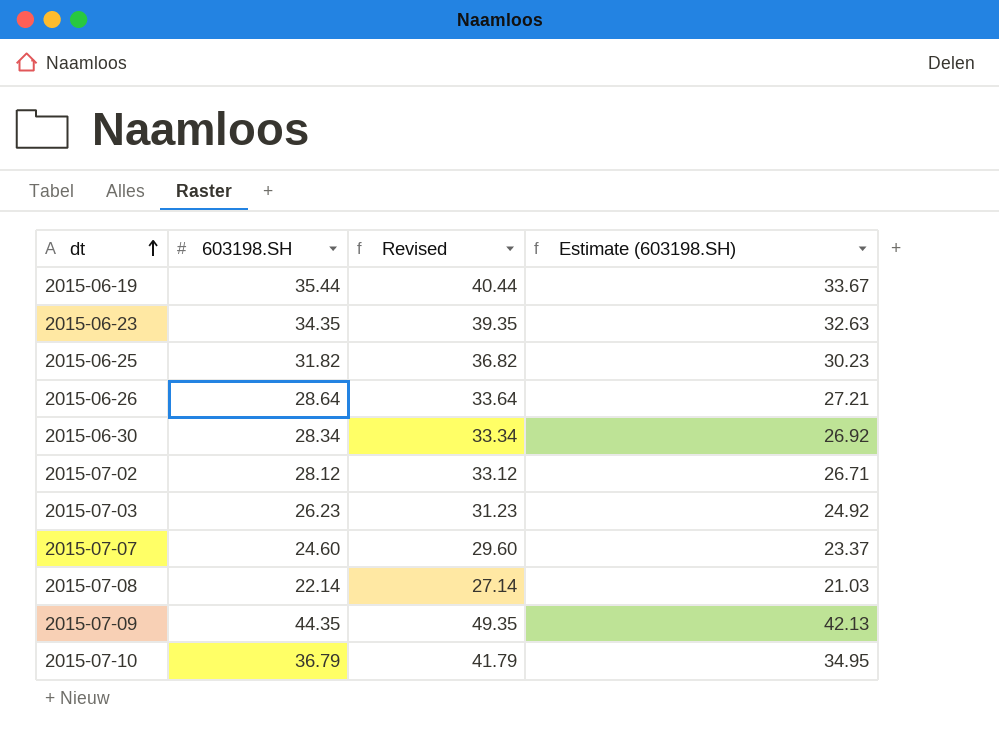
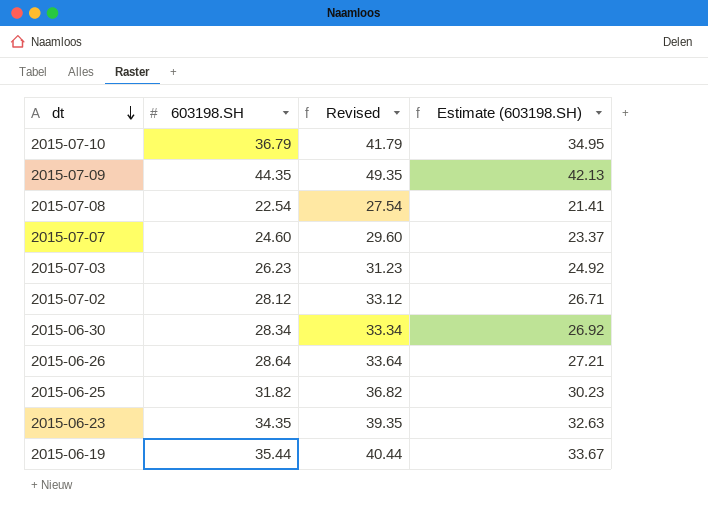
row order: dt ascending -> dt descending
2015-07-08 | 603198.SH: 22.14 -> 22.54
2015-07-08 | Revised: 27.14 -> 27.54
2015-07-08 | Estimate (603198.SH): 21.03 -> 21.41

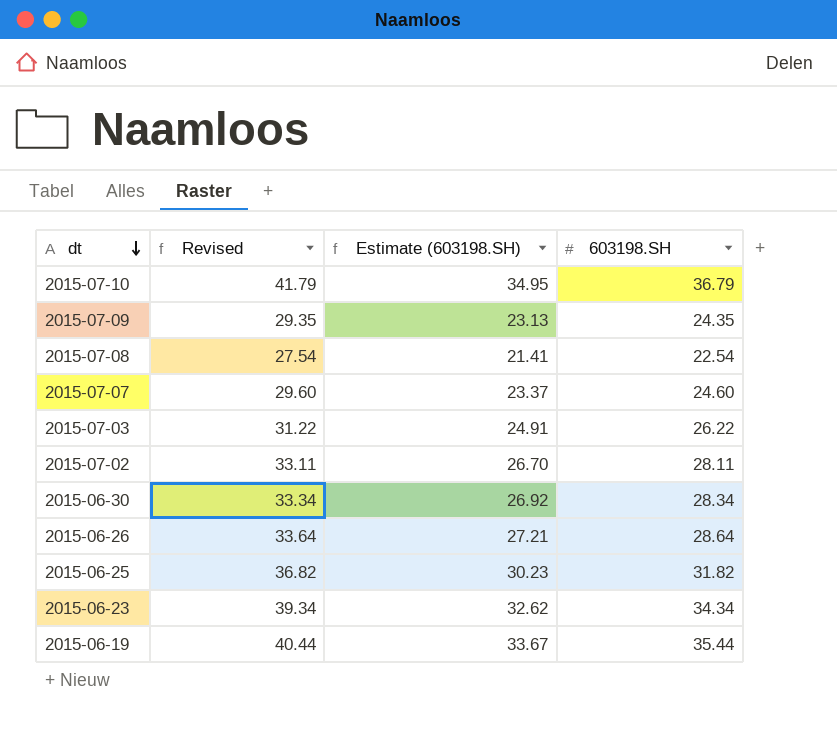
column 603198.SH | position: 2 -> 4
2015-07-09 | Revised: 49.35 -> 29.35
2015-07-09 | Estimate (603198.SH): 42.13 -> 23.13
2015-07-09 | 603198.SH: 44.35 -> 24.35
2015-07-03 | Revised: 31.23 -> 31.22
2015-07-03 | Estimate (603198.SH): 24.92 -> 24.91
2015-07-03 | 603198.SH: 26.23 -> 26.22
2015-07-02 | Revised: 33.12 -> 33.11
2015-07-02 | Estimate (603198.SH): 26.71 -> 26.70
2015-07-02 | 603198.SH: 28.12 -> 28.11
2015-06-23 | Revised: 39.35 -> 39.34
2015-06-23 | Estimate (603198.SH): 32.63 -> 32.62
2015-06-23 | 603198.SH: 34.35 -> 34.34

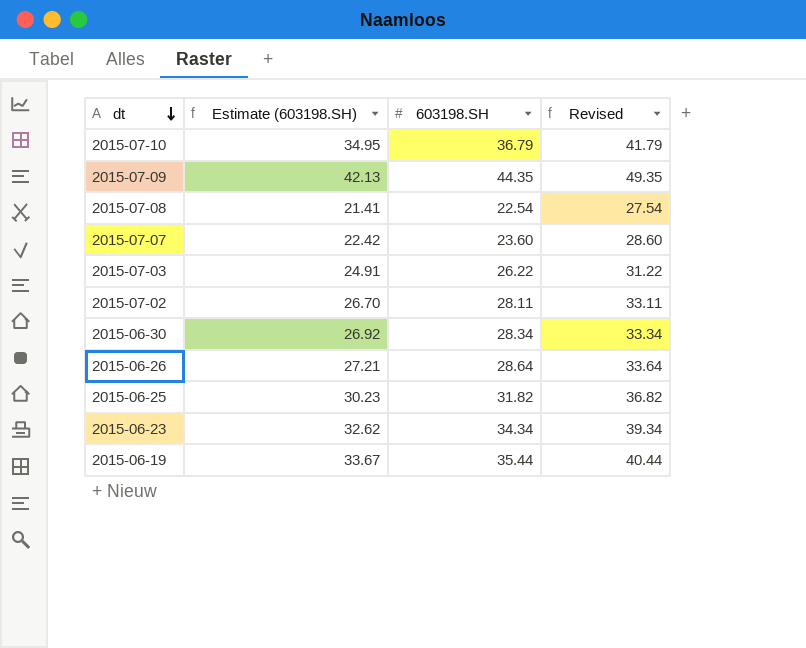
column Revised | position: 2 -> 4
2015-07-09 | Estimate (603198.SH): 23.13 -> 42.13
2015-07-09 | 603198.SH: 24.35 -> 44.35
2015-07-09 | Revised: 29.35 -> 49.35
2015-07-07 | Estimate (603198.SH): 23.37 -> 22.42
2015-07-07 | 603198.SH: 24.60 -> 23.60
2015-07-07 | Revised: 29.60 -> 28.60

